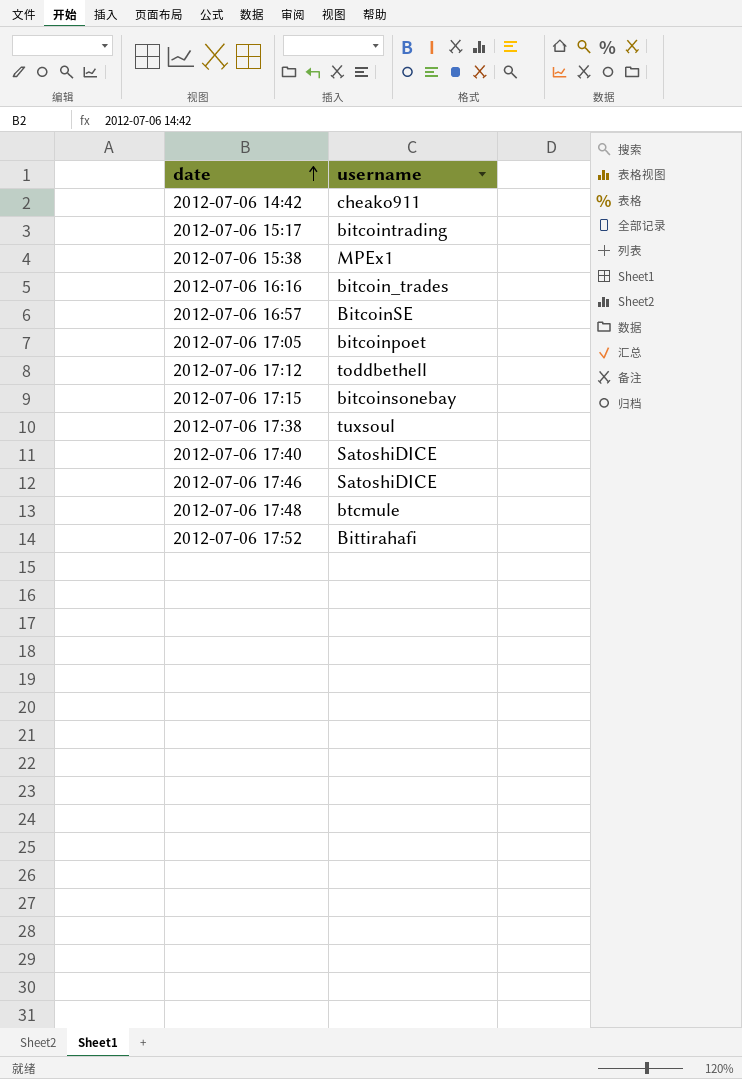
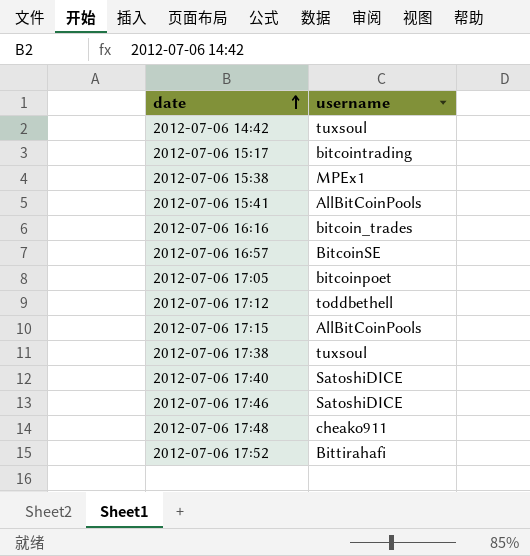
2012-07-06 14:42 | username: cheako911 -> tuxsoul
row 2012-07-06 15:41: none -> AllBitCoinPools
2012-07-06 17:15 | username: bitcoinsonebay -> AllBitCoinPools
2012-07-06 17:48 | username: btcmule -> cheako911

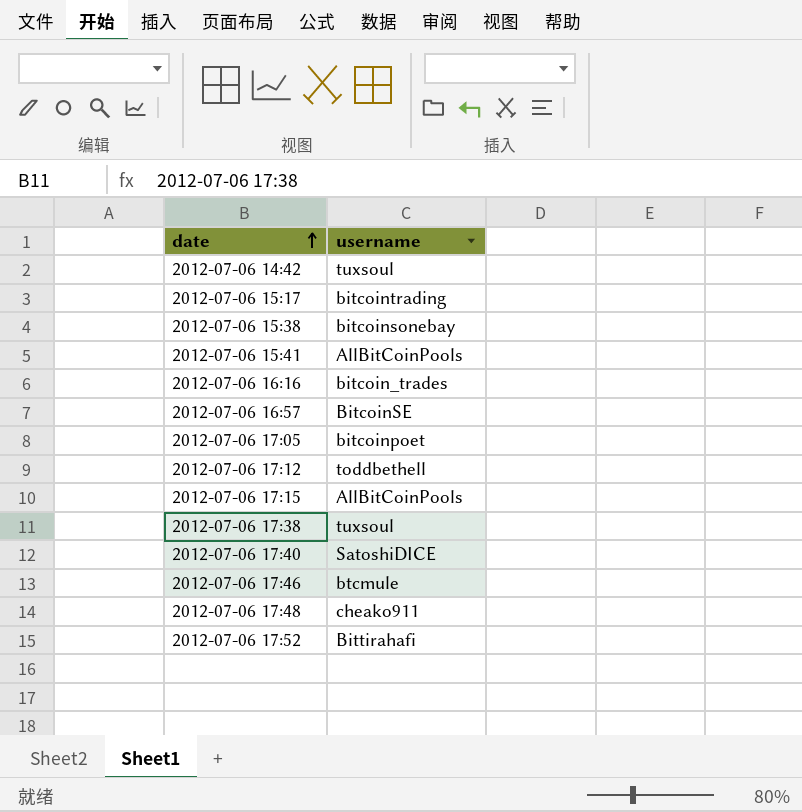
2012-07-06 15:38 | username: MPEx1 -> bitcoinsonebay
2012-07-06 17:46 | username: SatoshiDICE -> btcmule

